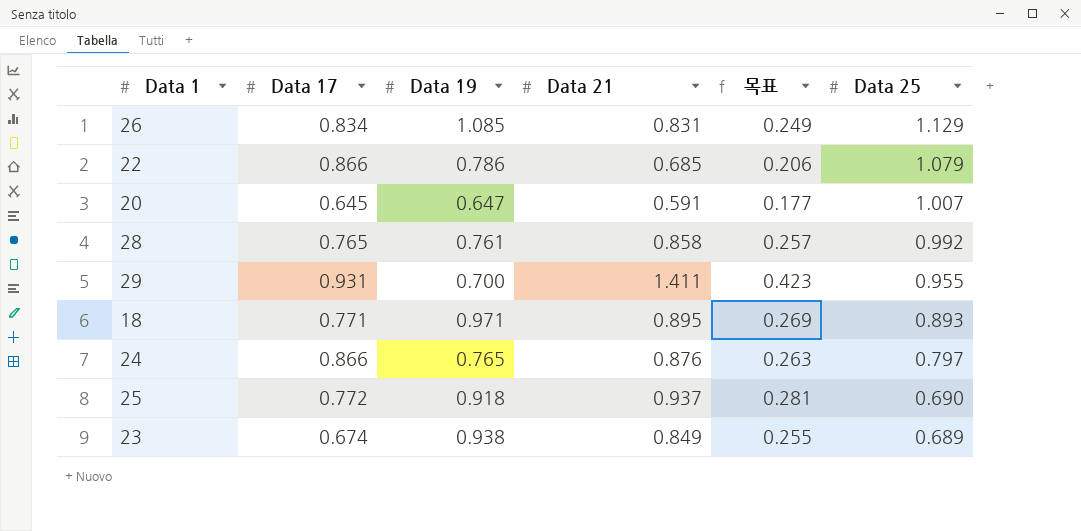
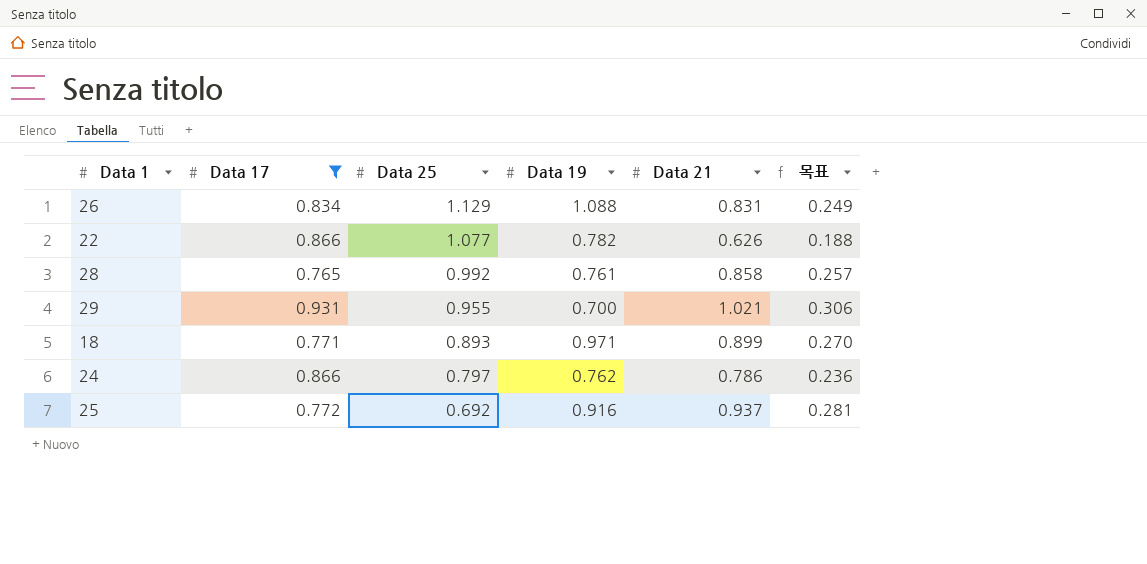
filter: none -> Data 17 >= 0.765
column Data 25 | position: 6 -> 3
26 | Data 19: 1.085 -> 1.088
22 | Data 25: 1.079 -> 1.077
22 | Data 19: 0.786 -> 0.782
22 | Data 21: 0.685 -> 0.626
22 | 목표: 0.206 -> 0.188
29 | Data 21: 1.411 -> 1.021
29 | 목표: 0.423 -> 0.306
18 | Data 21: 0.895 -> 0.899
18 | 목표: 0.269 -> 0.270
24 | Data 19: 0.765 -> 0.762
24 | Data 21: 0.876 -> 0.786
24 | 목표: 0.263 -> 0.236
25 | Data 25: 0.690 -> 0.692
25 | Data 19: 0.918 -> 0.916

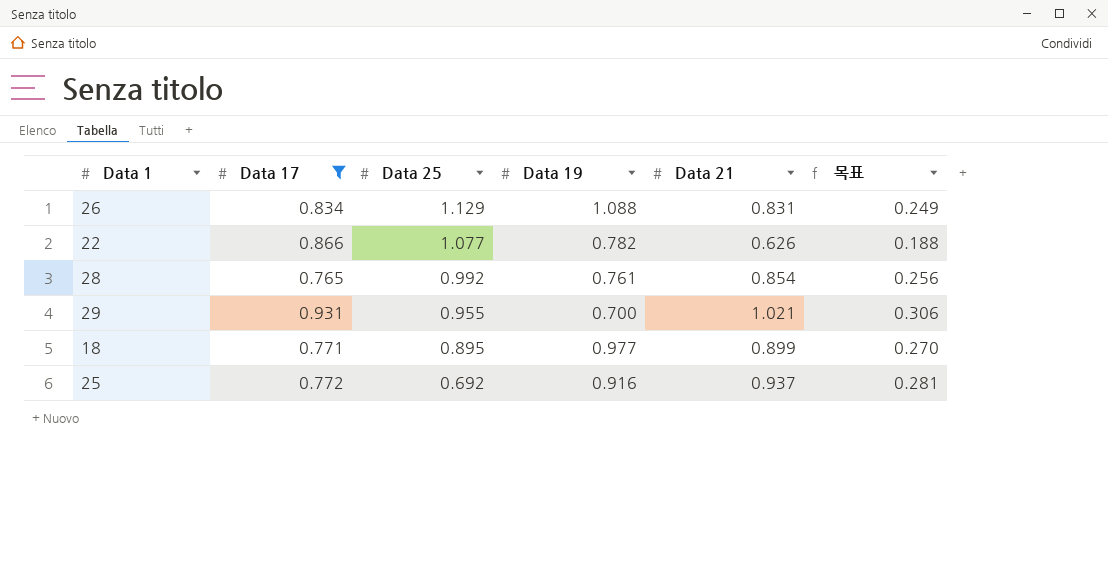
row 24: 0.866 | 0.797 | 0.762 | 0.786 | 0.236 -> none
28 | Data 21: 0.858 -> 0.854
28 | 목표: 0.257 -> 0.256
18 | Data 25: 0.893 -> 0.895
18 | Data 19: 0.971 -> 0.977

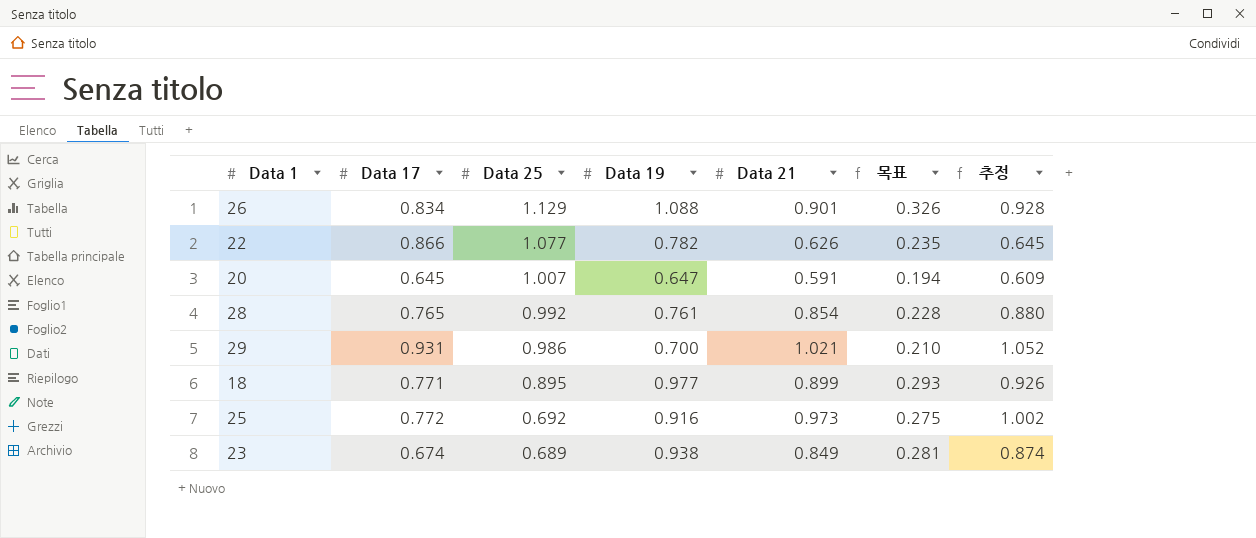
filter: Data 17 >= 0.765 -> none
column 목표 | formula: [Data 21] * 0.3 -> [Data 19] * 0.3
column 추정 | formula: none -> [Data 21] * 1.03
26 | Data 21: 0.831 -> 0.901
29 | Data 25: 0.955 -> 0.986
25 | Data 21: 0.937 -> 0.973

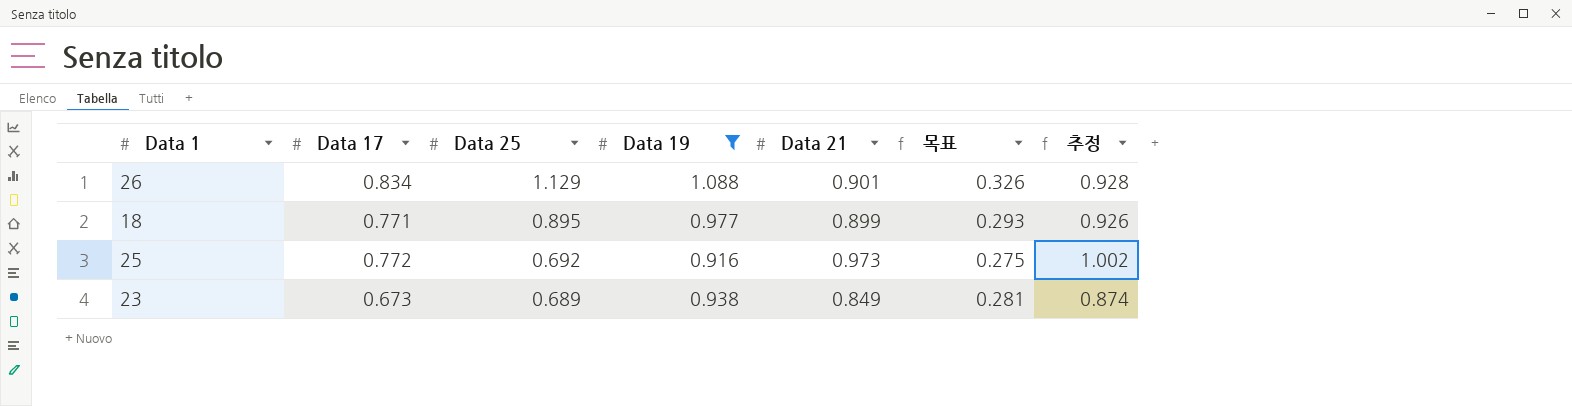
filter: none -> Data 19 >= 0.916
23 | Data 17: 0.674 -> 0.673

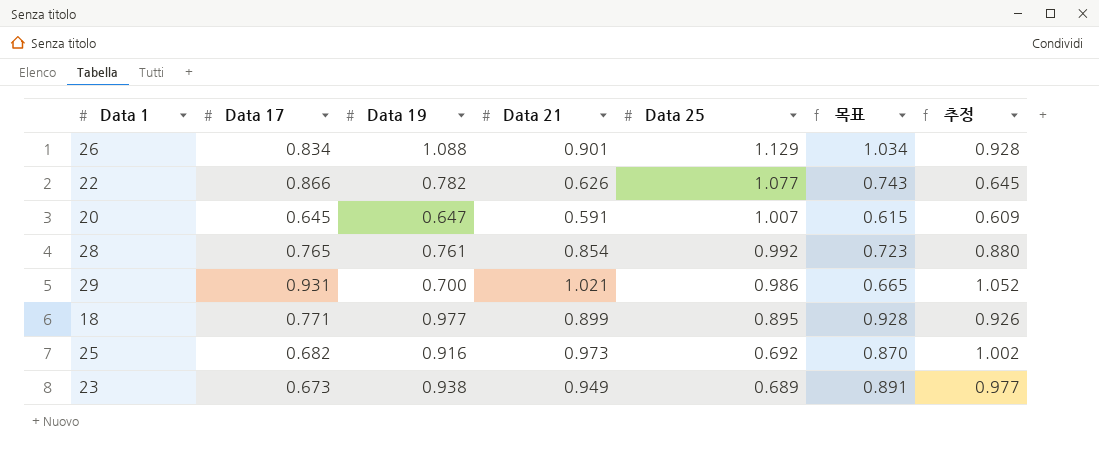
filter: Data 19 >= 0.916 -> none
column Data 25 | position: 3 -> 5
column 목표 | formula: [Data 19] * 0.3 -> [Data 19] * 0.95
25 | Data 17: 0.772 -> 0.682
23 | Data 21: 0.849 -> 0.949
23 | 추정: 0.874 -> 0.977

